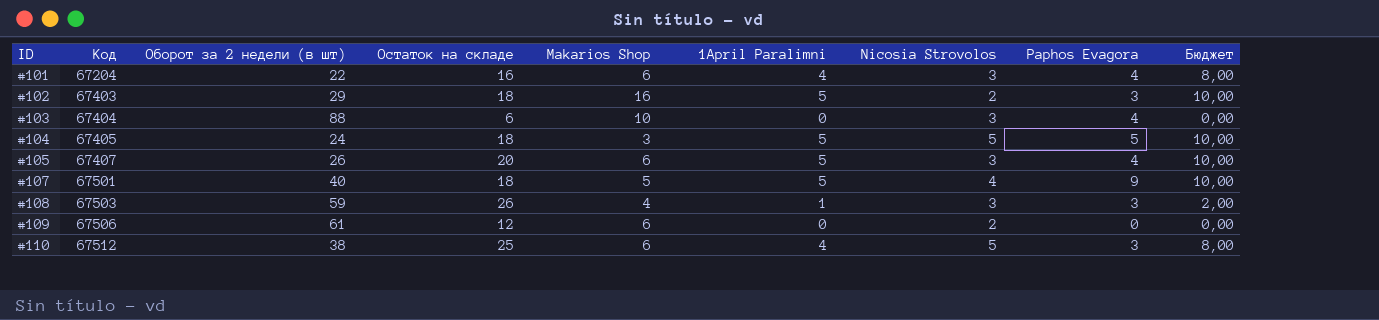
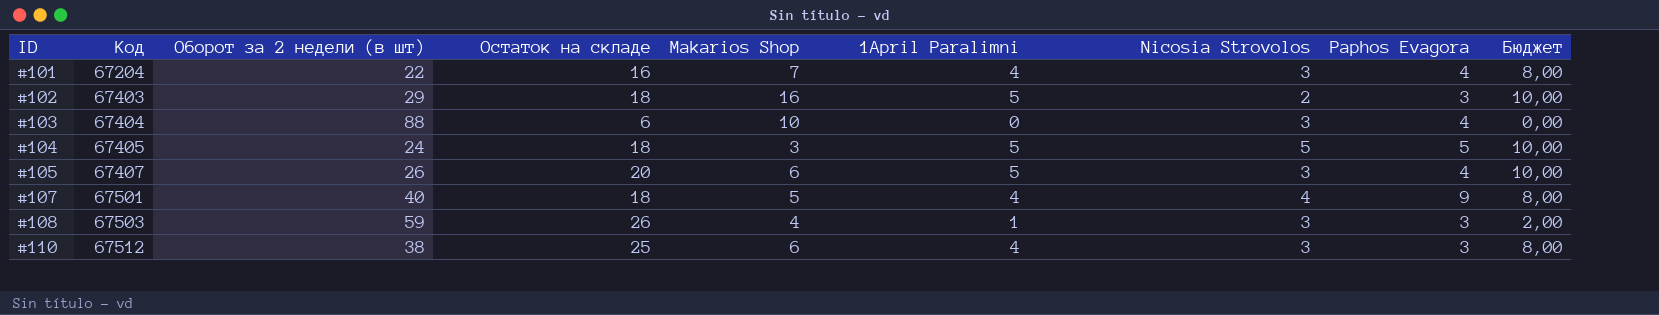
row #109: 67506 | 61 | 12 | 6 | 0 | 2 | 0 | 0,00 -> none
#101 | Makarios Shop: 6 -> 7
#107 | 1April Paralimni: 5 -> 4
#107 | Бюджет: 10,00 -> 8,00
#110 | Nicosia Strovolos: 5 -> 3

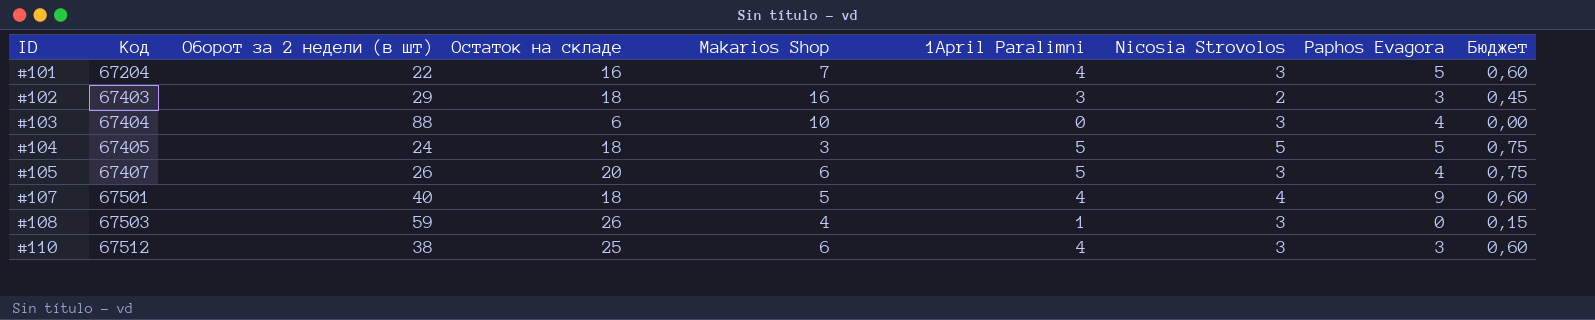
column Бюджет | formula: [1April Paralimni] * 2 -> [1April Paralimni] * 0,15
#101 | Paphos Evagora: 4 -> 5
#102 | 1April Paralimni: 5 -> 3
#108 | Paphos Evagora: 3 -> 0

